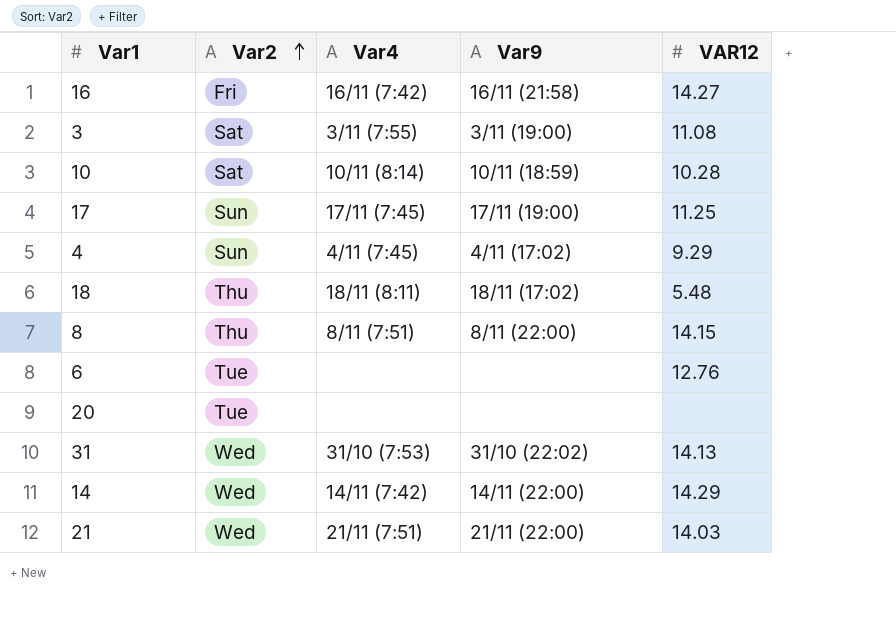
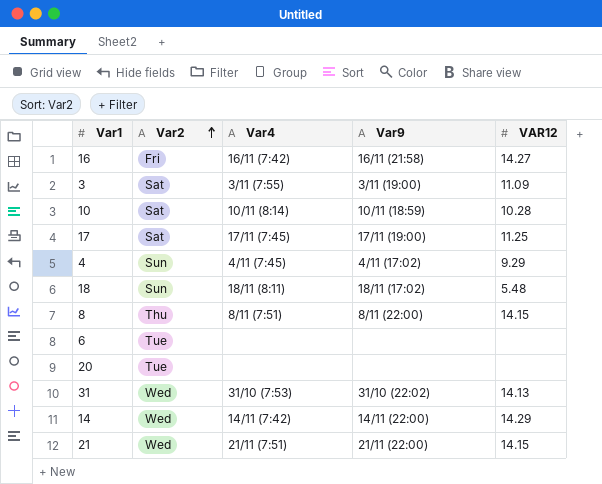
3 | VAR12: 11.08 -> 11.09
17 | Var2: Sun -> Sat
18 | Var2: Thu -> Sun
6 | VAR12: 12.76 -> none
21 | VAR12: 14.03 -> 14.15

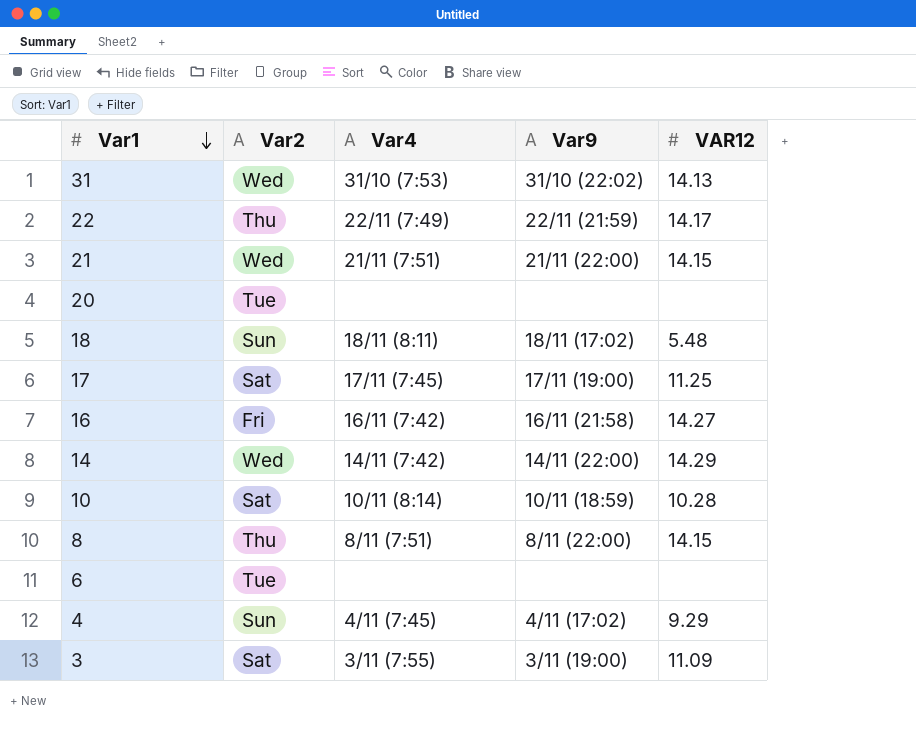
row order: Var2 ascending -> Var1 descending
row 22: none -> Thu | 22/11 (7:49) | 22/11 (21:59) | 14.17

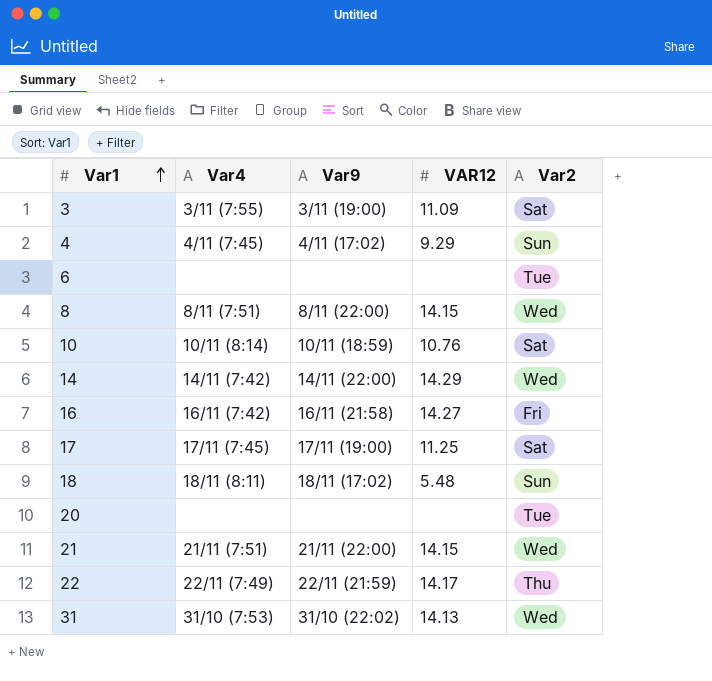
row order: Var1 descending -> Var1 ascending
column Var2 | position: 2 -> 5
8 | Var2: Thu -> Wed
10 | VAR12: 10.28 -> 10.76

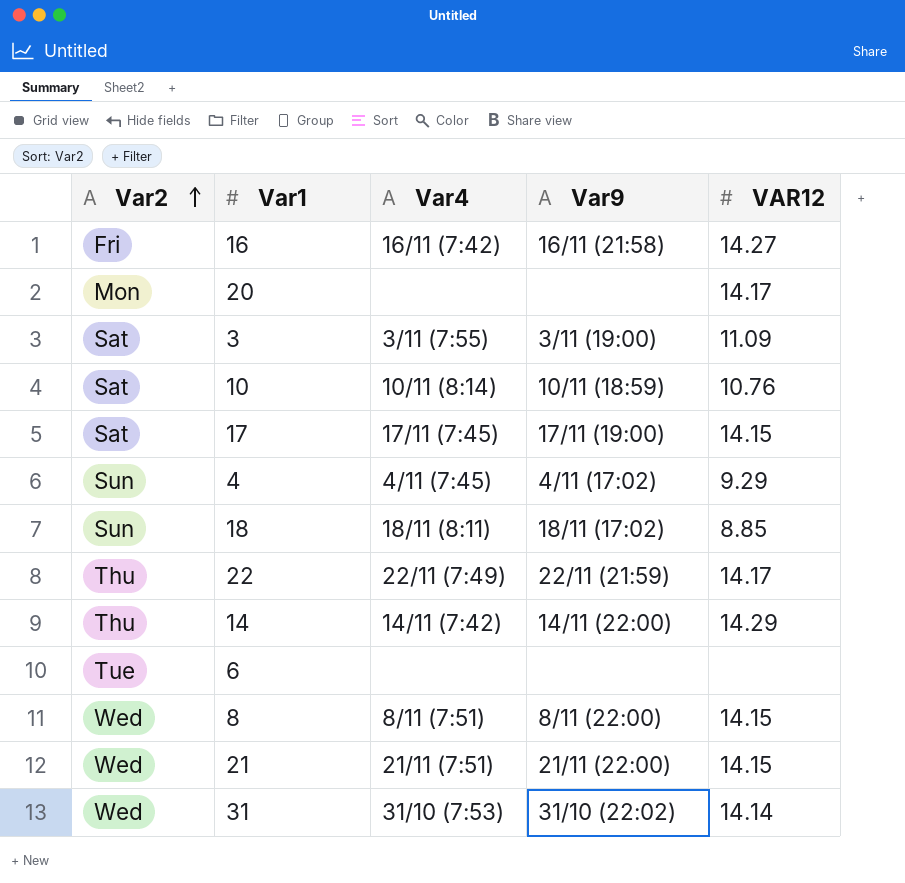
row order: Var1 ascending -> Var2 ascending
column Var2 | position: 5 -> 1
20 | Var2: Tue -> Mon
20 | VAR12: none -> 14.17
17 | VAR12: 11.25 -> 14.15
18 | VAR12: 5.48 -> 8.85
14 | Var2: Wed -> Thu
31 | VAR12: 14.13 -> 14.14

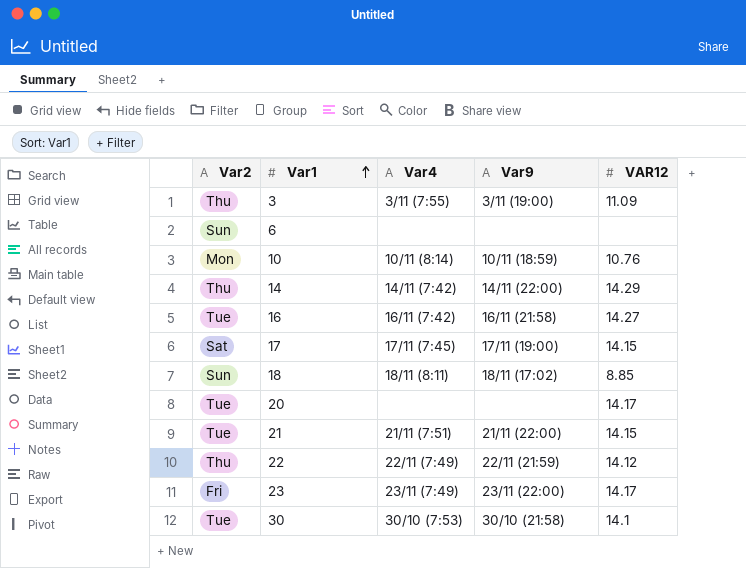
row order: Var2 ascending -> Var1 ascending
row 4: Sun | 4/11 (7:45) | 4/11 (17:02) | 9.29 -> none
row 8: Wed | 8/11 (7:51) | 8/11 (22:00) | 14.15 -> none
row 31: Wed | 31/10 (7:53) | 31/10 (22:02) | 14.14 -> none
3 | Var2: Sat -> Thu
6 | Var2: Tue -> Sun
10 | Var2: Sat -> Mon
16 | Var2: Fri -> Tue
20 | Var2: Mon -> Tue
21 | Var2: Wed -> Tue
22 | VAR12: 14.17 -> 14.12
row 23: none -> Fri | 23/11 (7:49) | 23/11 (22:00) | 14.17
row 30: none -> Tue | 30/10 (7:53) | 30/10 (21:58) | 14.1

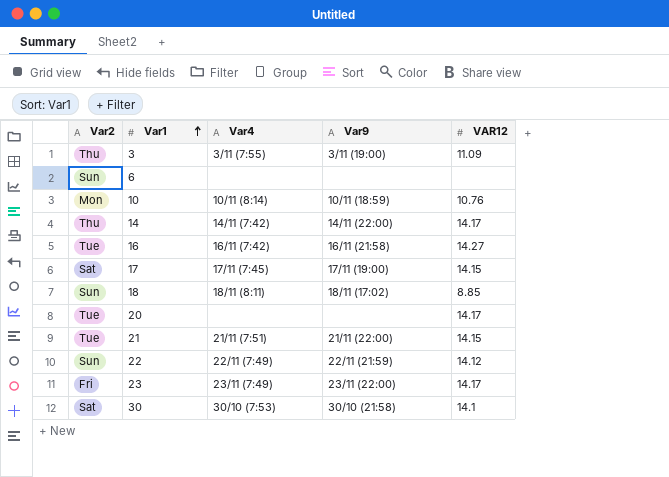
14 | VAR12: 14.29 -> 14.17
22 | Var2: Thu -> Sun
30 | Var2: Tue -> Sat

